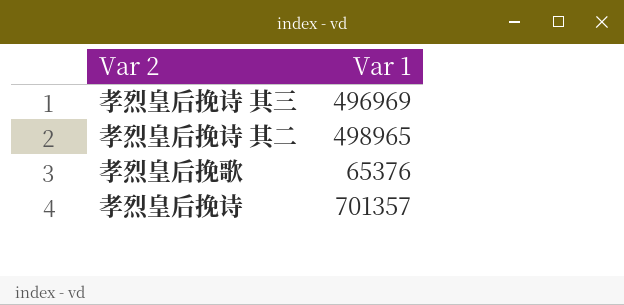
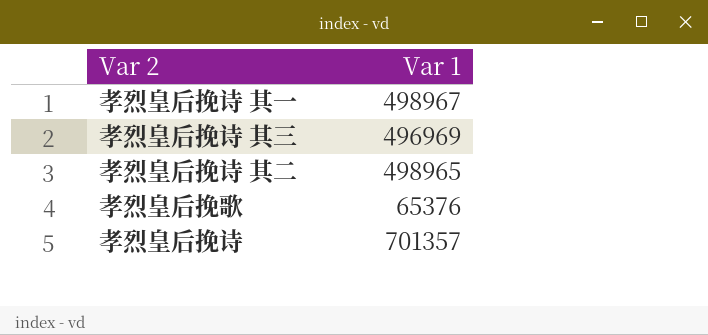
row 孝烈皇后挽诗 其一: none -> 498967

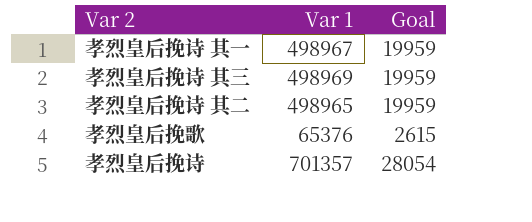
column Goal | formula: none -> [Var 1] * 0.04
孝烈皇后挽诗 其三 | Var 1: 496969 -> 498969

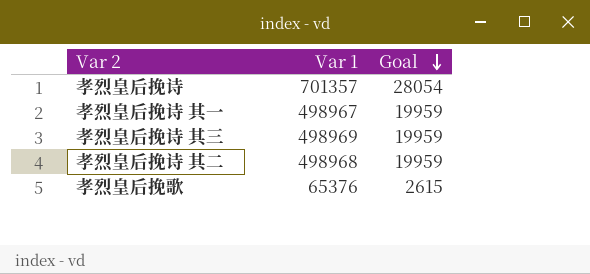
row order: none -> Goal descending
孝烈皇后挽诗 其二 | Var 1: 498965 -> 498968

